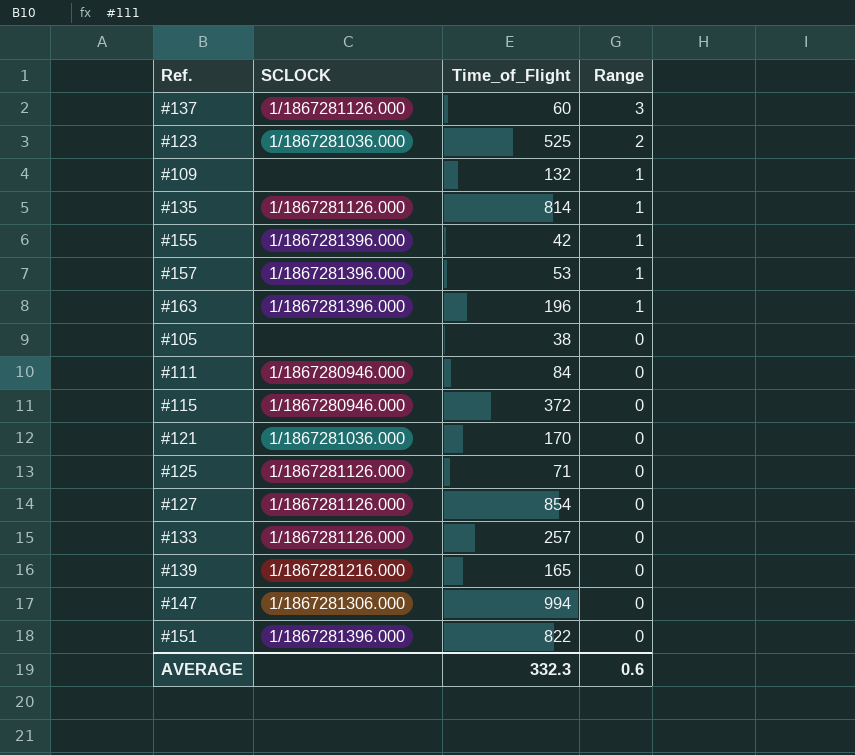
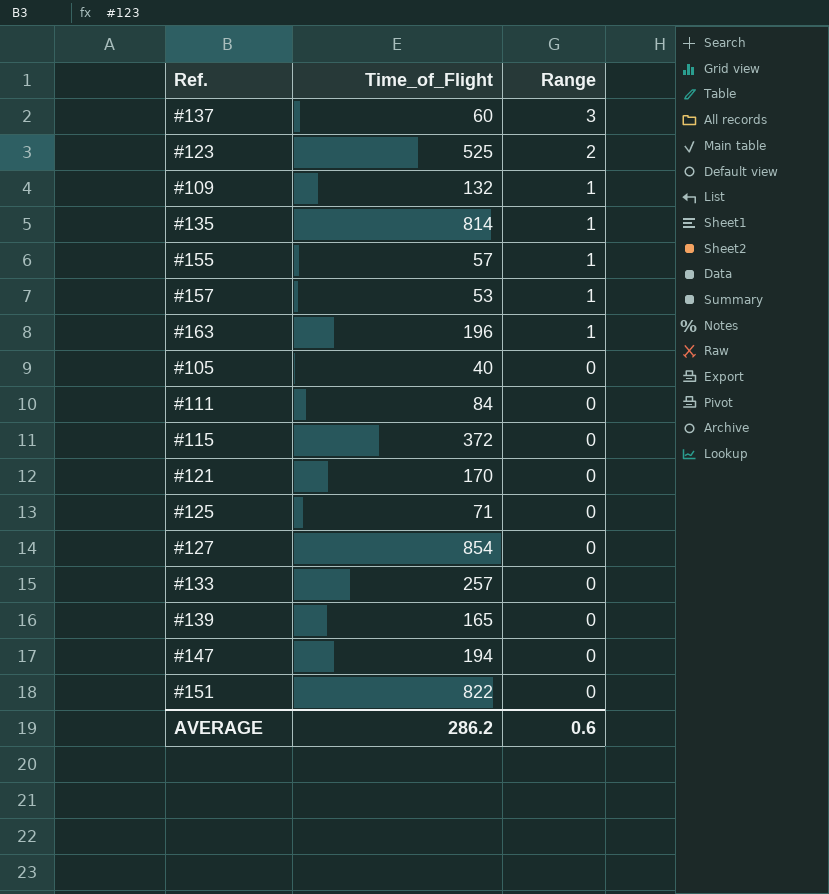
column SCLOCK | position: 2 -> none
#155 | Time_of_Flight: 42 -> 57
#105 | Time_of_Flight: 38 -> 40
#147 | Time_of_Flight: 994 -> 194
AVERAGE | Time_of_Flight: 332.3 -> 286.2

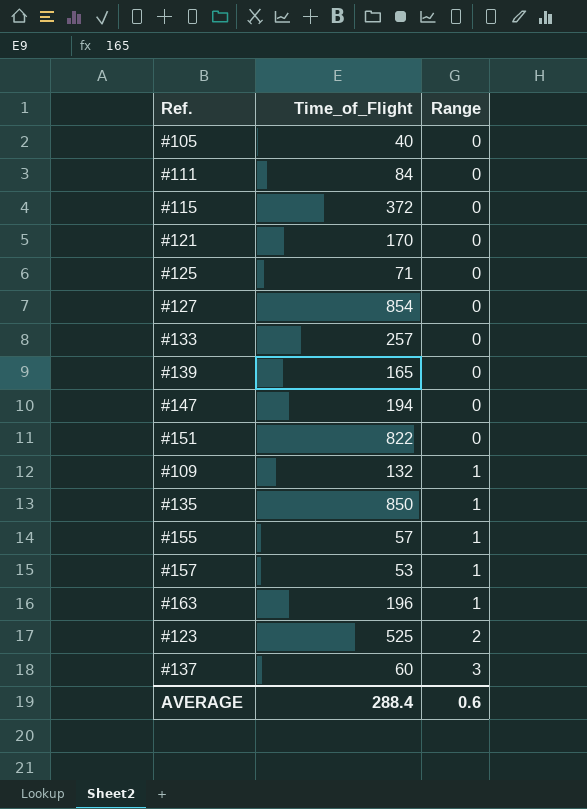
row order: Range descending -> Range ascending
#135 | Time_of_Flight: 814 -> 850
AVERAGE | Time_of_Flight: 286.2 -> 288.4

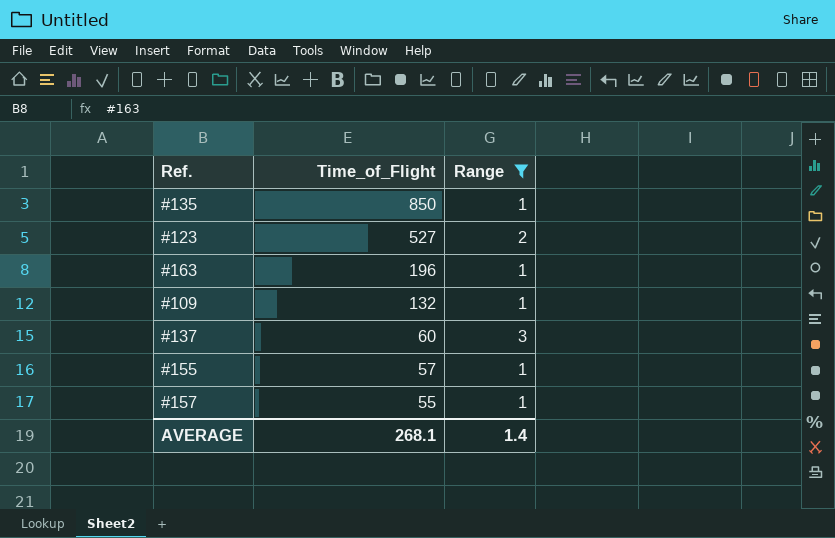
filter: none -> Range != 0
row order: Range ascending -> Time_of_Flight descending
#123 | Time_of_Flight: 525 -> 527
#157 | Time_of_Flight: 53 -> 55
AVERAGE | Time_of_Flight: 288.4 -> 268.1
AVERAGE | Range: 0.6 -> 1.4

